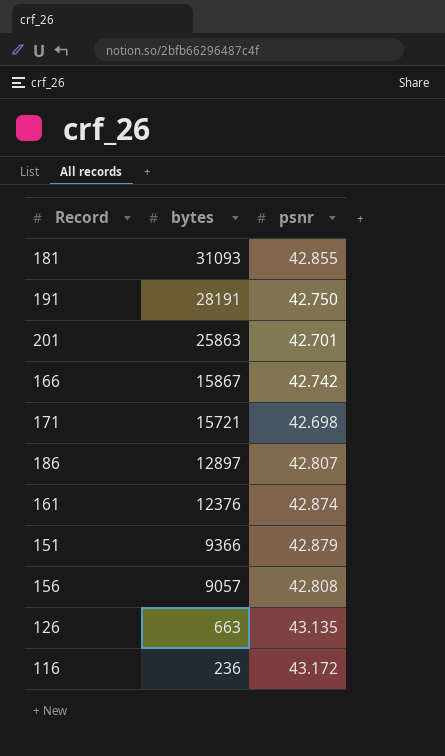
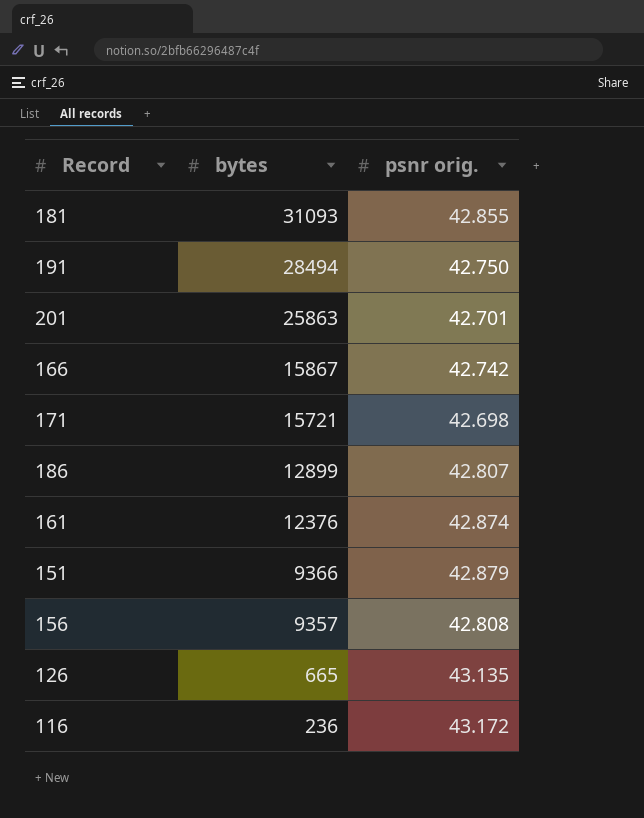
column name: psnr -> psnr orig.
191 | bytes: 28191 -> 28494
186 | bytes: 12897 -> 12899
156 | bytes: 9057 -> 9357
126 | bytes: 663 -> 665

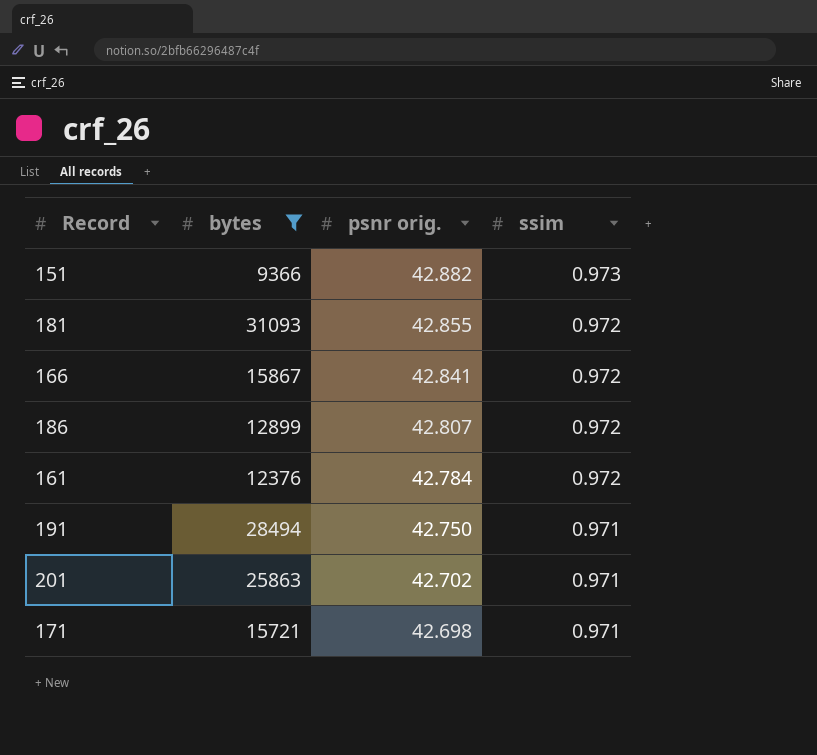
filter: none -> bytes >= 9366
row order: bytes descending -> psnr orig. descending
column ssim | position: none -> 4
151 | psnr orig.: 42.879 -> 42.882
166 | psnr orig.: 42.742 -> 42.841
161 | psnr orig.: 42.874 -> 42.784
201 | psnr orig.: 42.701 -> 42.702

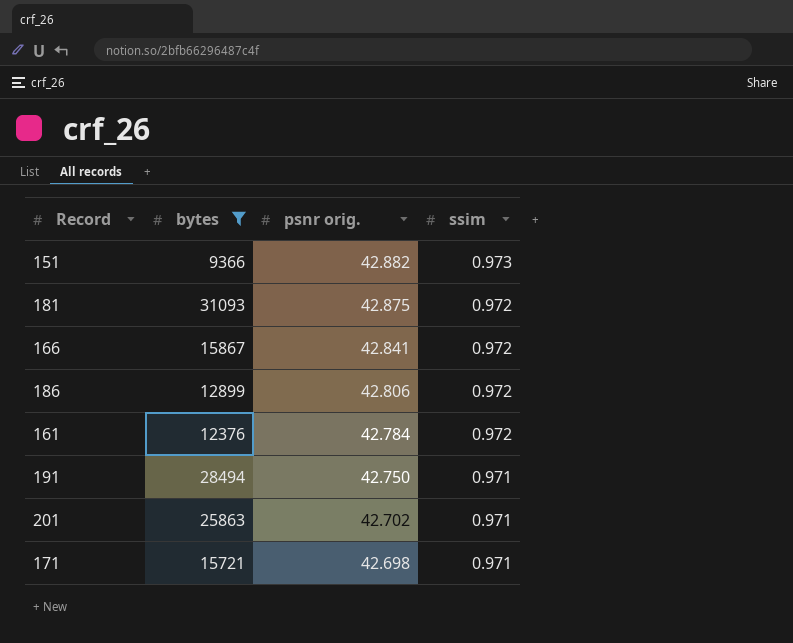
181 | psnr orig.: 42.855 -> 42.875
186 | psnr orig.: 42.807 -> 42.806

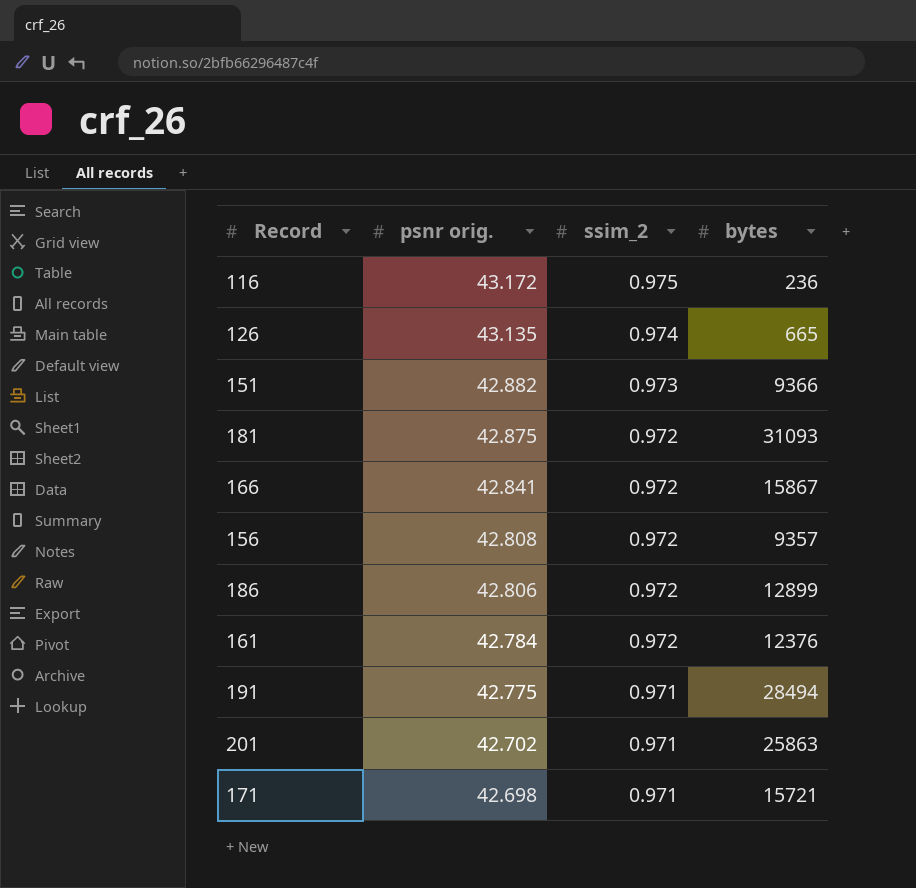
filter: bytes >= 9366 -> none
column name: ssim -> ssim_2
column bytes | position: 2 -> 4
191 | psnr orig.: 42.750 -> 42.775

